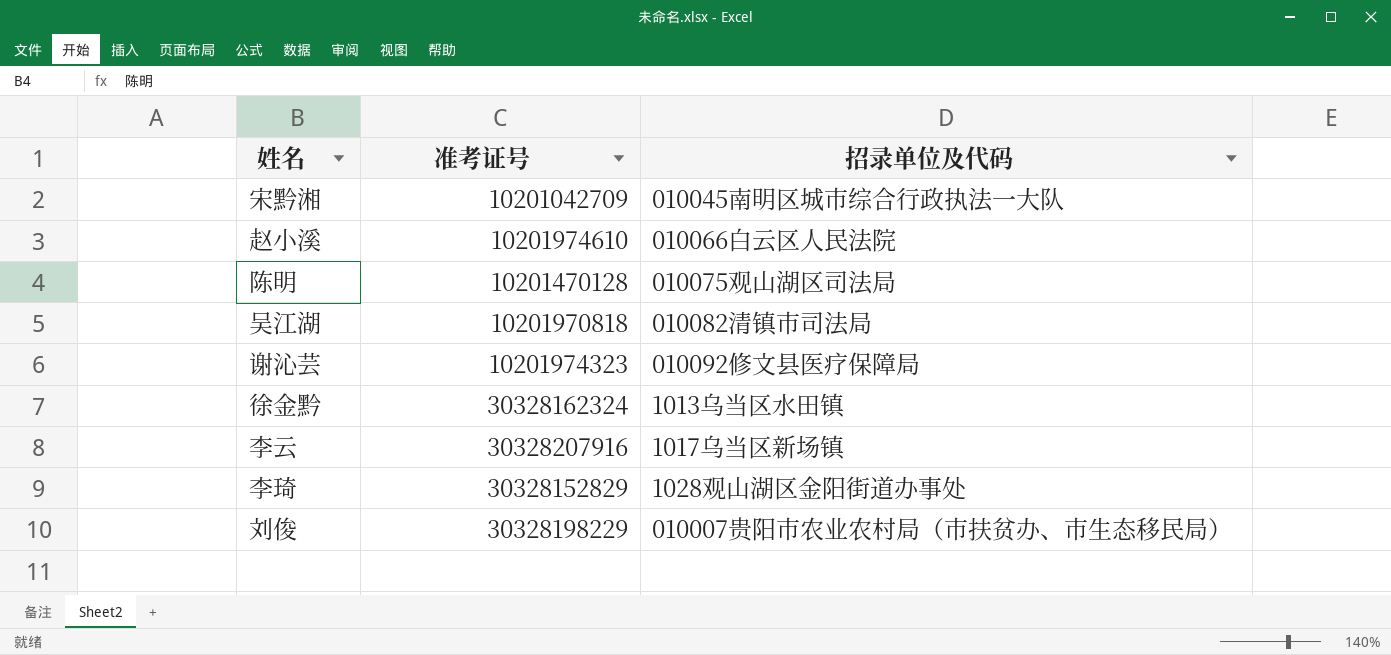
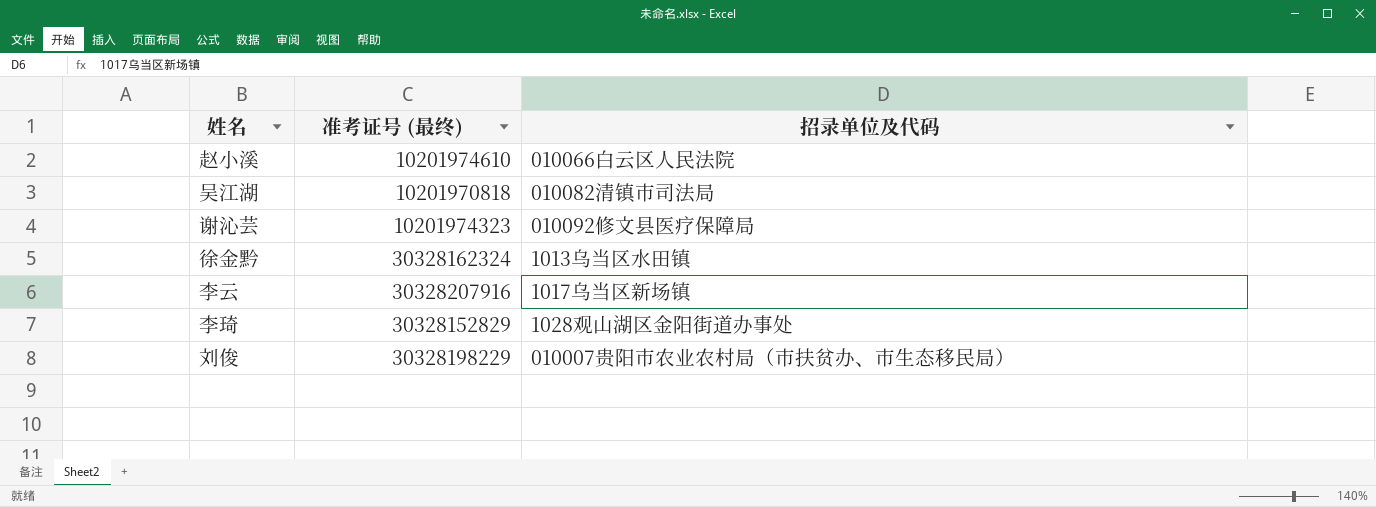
column name: 准考证号 -> 准考证号 (最终)
row 宋黔湘: 10201042709 | 010045南明区城市综合行政执法一大队 -> none
row 陈明: 10201470128 | 010075观山湖区司法局 -> none

